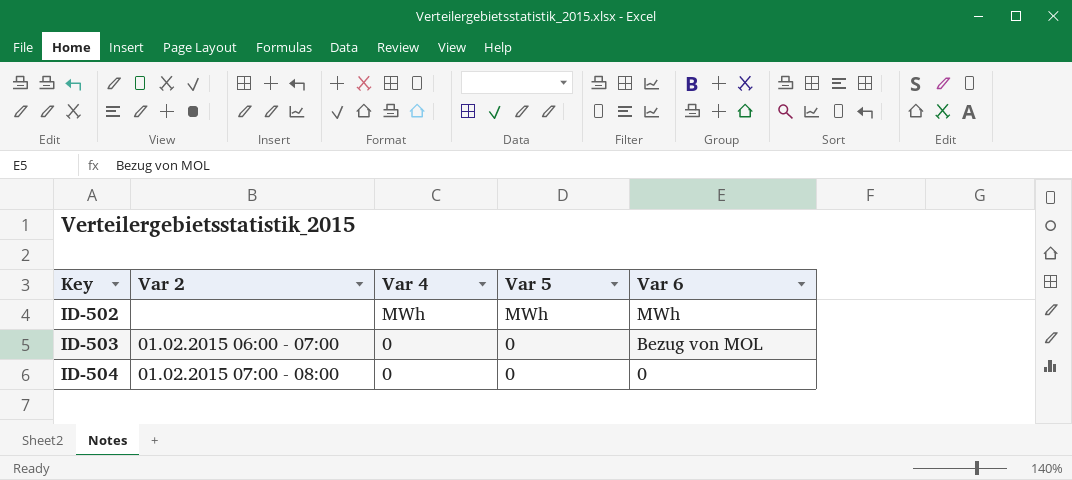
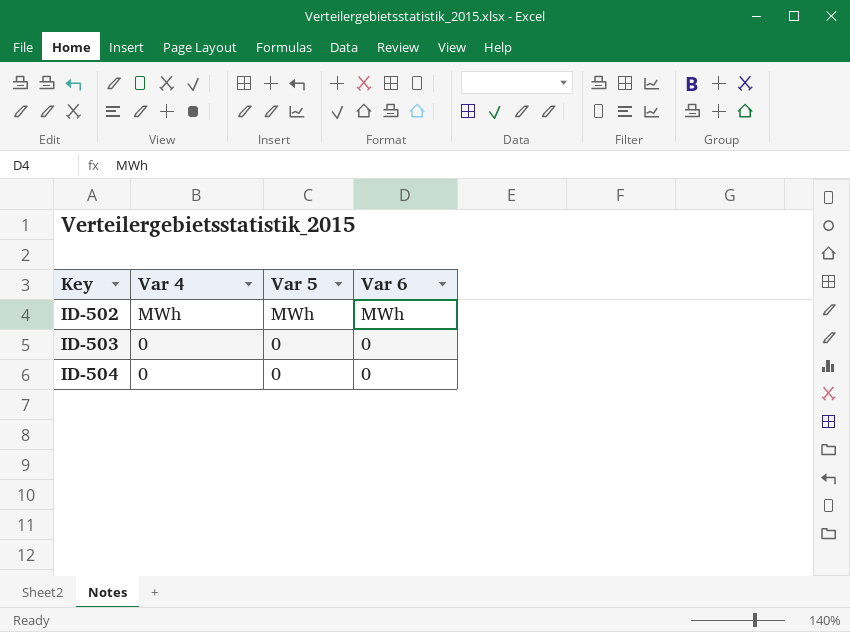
column Var 2 | position: 2 -> none
ID-503 | Var 6: Bezug von MOL -> 0

